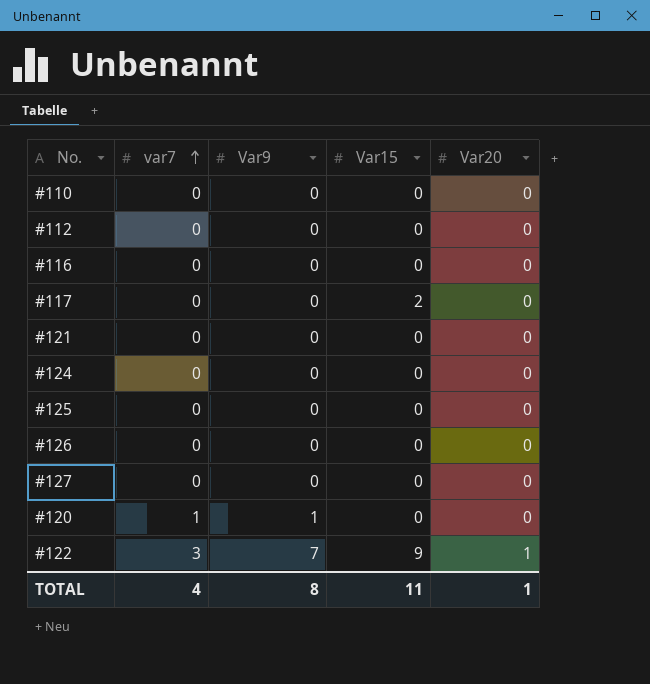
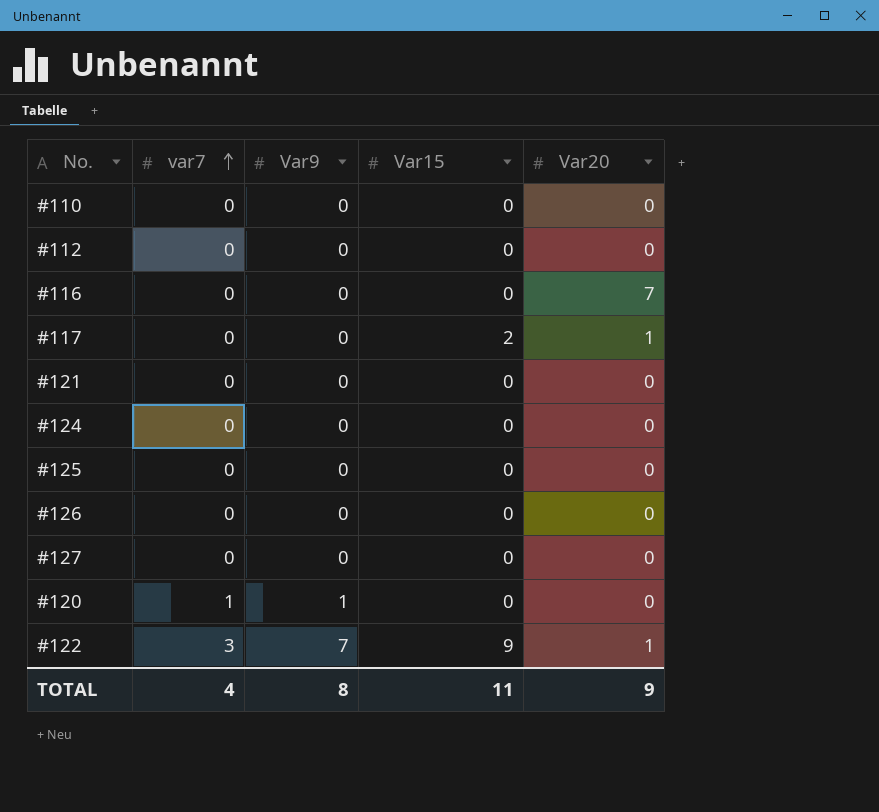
#116 | Var20: 0 -> 7
#117 | Var20: 0 -> 1
TOTAL | Var20: 1 -> 9

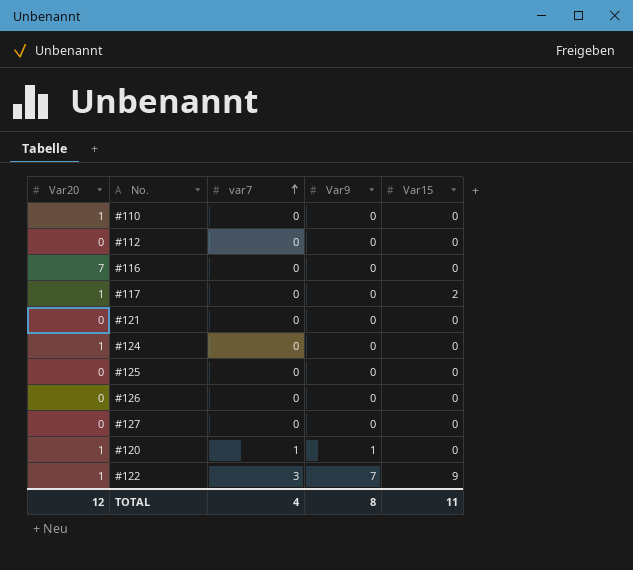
column Var20 | position: 5 -> 1
#110 | Var20: 0 -> 1
#124 | Var20: 0 -> 1
#120 | Var20: 0 -> 1
TOTAL | Var20: 9 -> 12

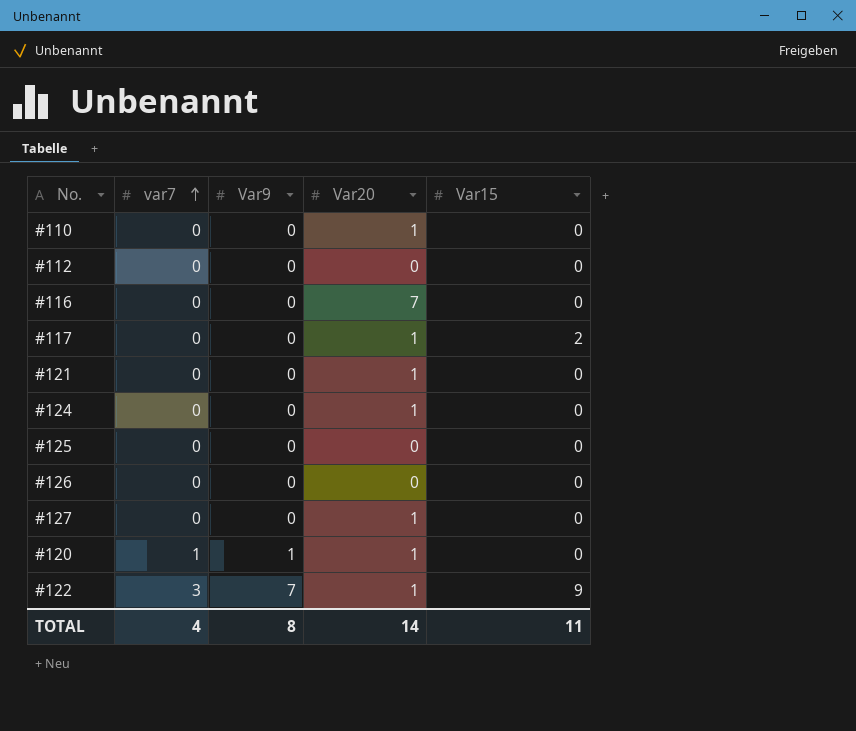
column Var20 | position: 1 -> 4
#121 | Var20: 0 -> 1
#127 | Var20: 0 -> 1
TOTAL | Var20: 12 -> 14

